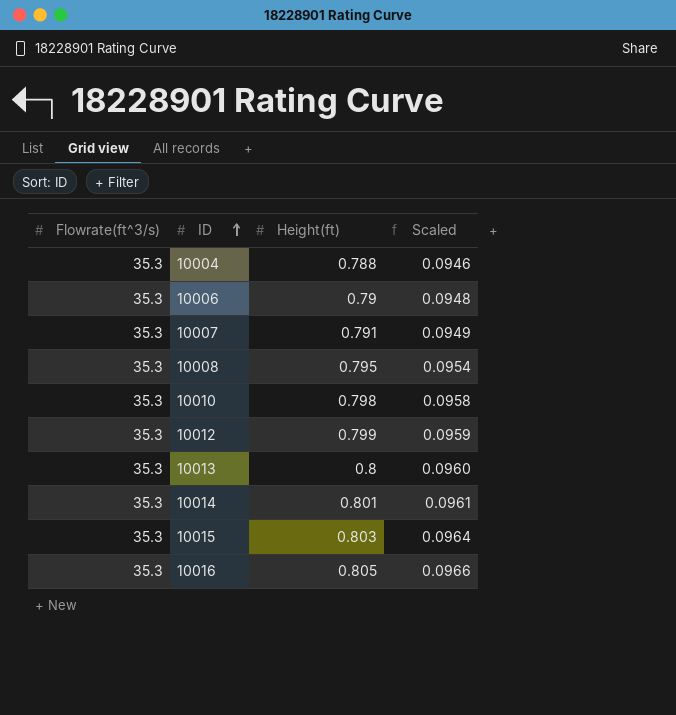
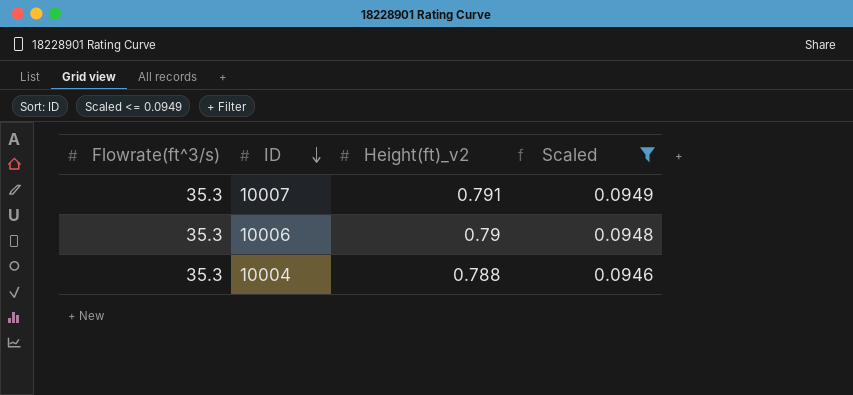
filter: none -> Scaled <= 0.0949
row order: ID ascending -> ID descending
column name: Height(ft) -> Height(ft)_v2

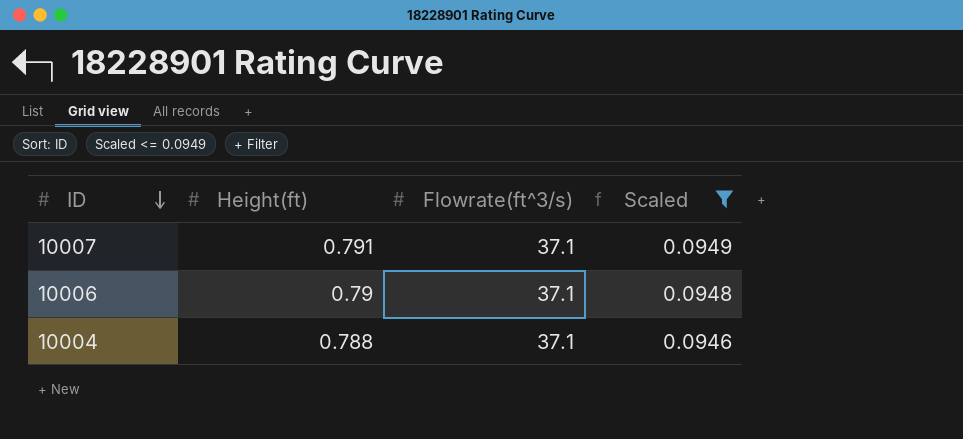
column name: Height(ft)_v2 -> Height(ft)
column Flowrate(ft^3/s) | position: 1 -> 3
10007 | Flowrate(ft^3/s): 35.3 -> 37.1
10006 | Flowrate(ft^3/s): 35.3 -> 37.1
10004 | Flowrate(ft^3/s): 35.3 -> 37.1

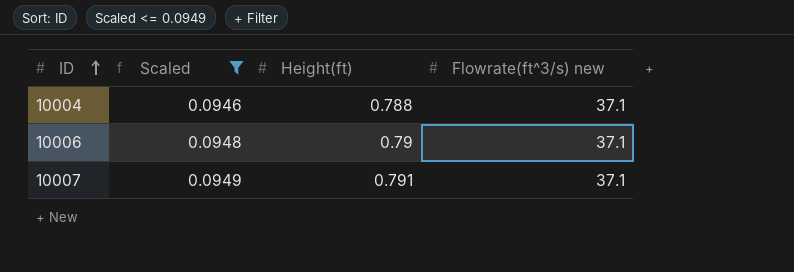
row order: ID descending -> ID ascending
column Scaled | position: 4 -> 2
column name: Flowrate(ft^3/s) -> Flowrate(ft^3/s) new

